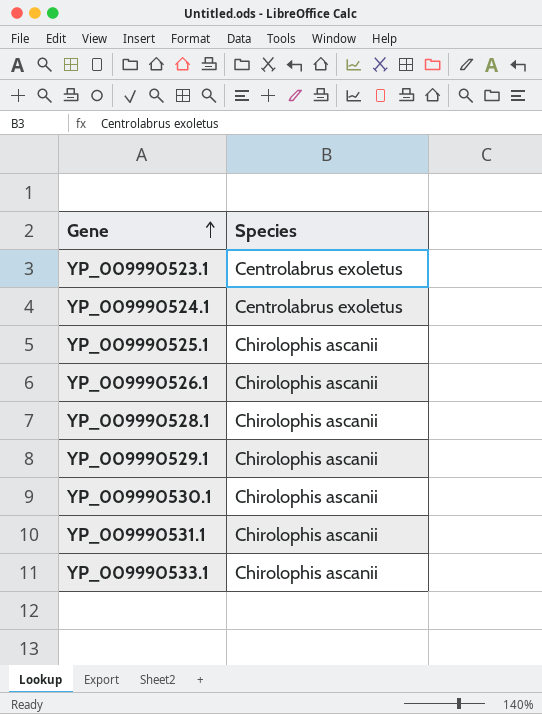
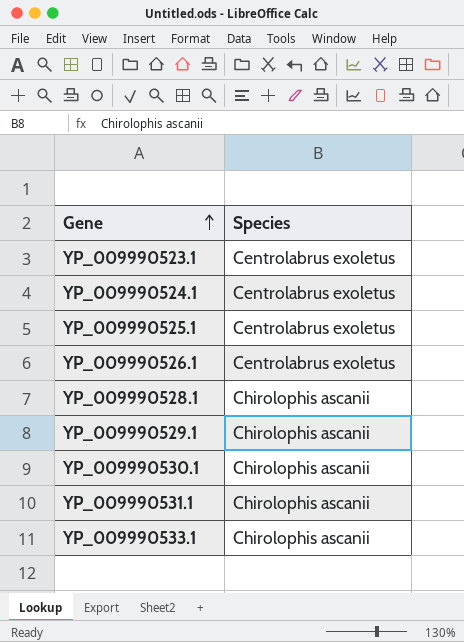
YP_009990525.1 | Species: Chirolophis ascanii -> Centrolabrus exoletus
YP_009990526.1 | Species: Chirolophis ascanii -> Centrolabrus exoletus

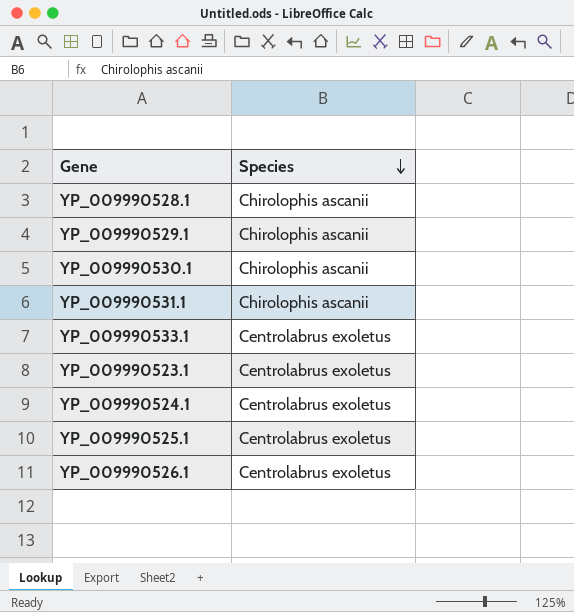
row order: Gene ascending -> Species descending
YP_009990533.1 | Species: Chirolophis ascanii -> Centrolabrus exoletus

